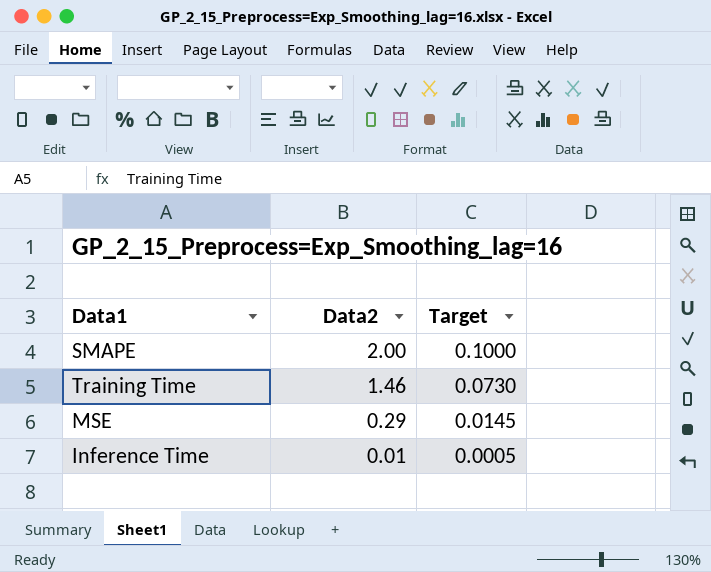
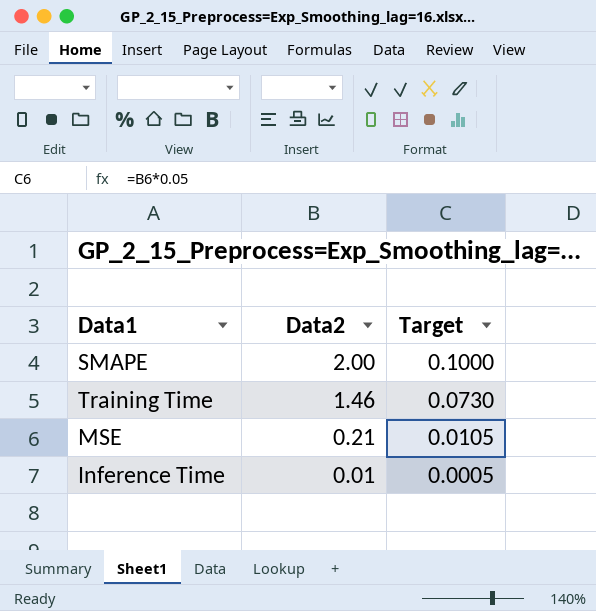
MSE | Data2: 0.29 -> 0.21
MSE | Target: 0.0145 -> 0.0105

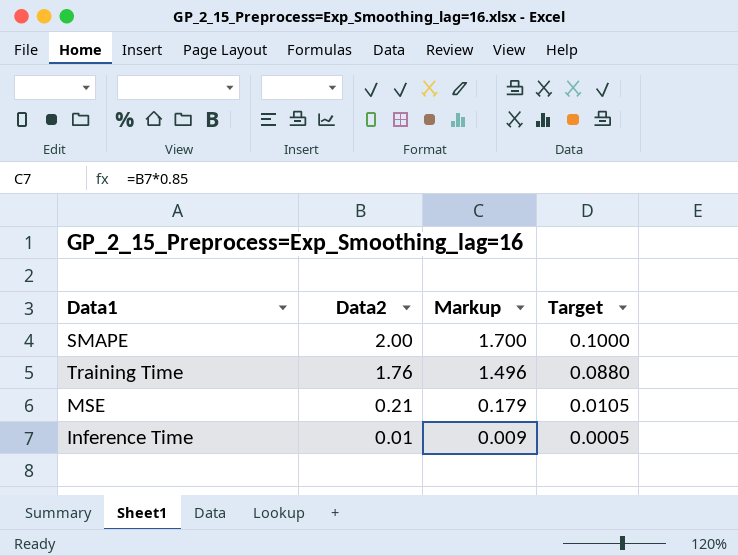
column Markup | formula: none -> [Data2] * 0.85
Training Time | Data2: 1.46 -> 1.76
Training Time | Target: 0.0730 -> 0.0880

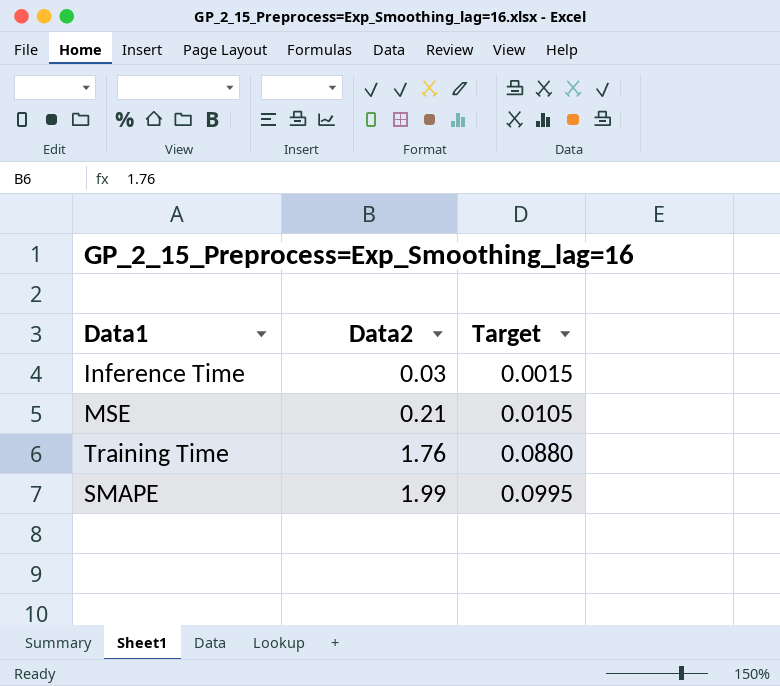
row order: Data2 descending -> Data2 ascending
column Markup | formula: [Data2] * 0.85 -> none
Inference Time | Data2: 0.01 -> 0.03
Inference Time | Target: 0.0005 -> 0.0015
SMAPE | Data2: 2.00 -> 1.99
SMAPE | Target: 0.1000 -> 0.0995

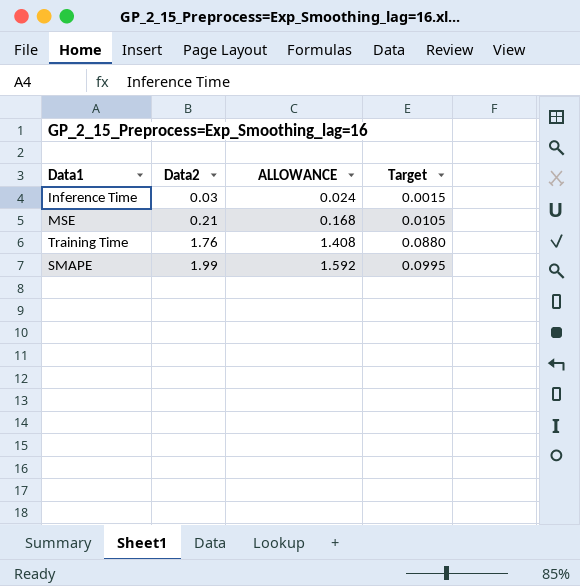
column ALLOWANCE | formula: none -> [Data2] * 0.8

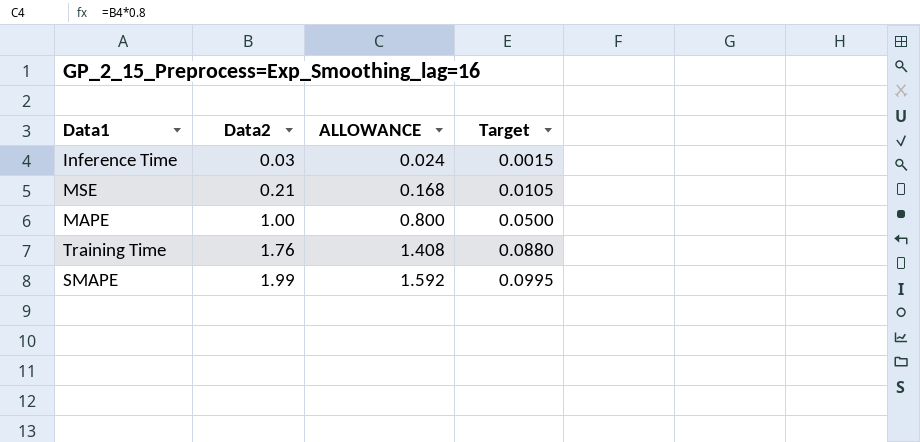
row MAPE: none -> 1.00 | 0.800 | 0.0500

